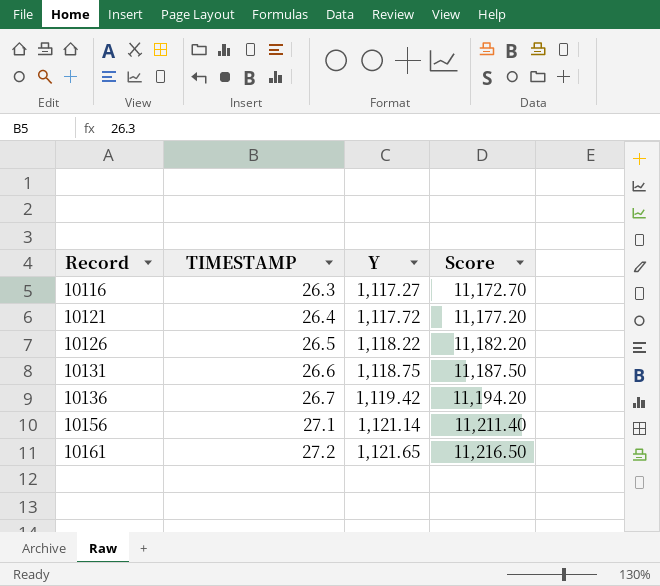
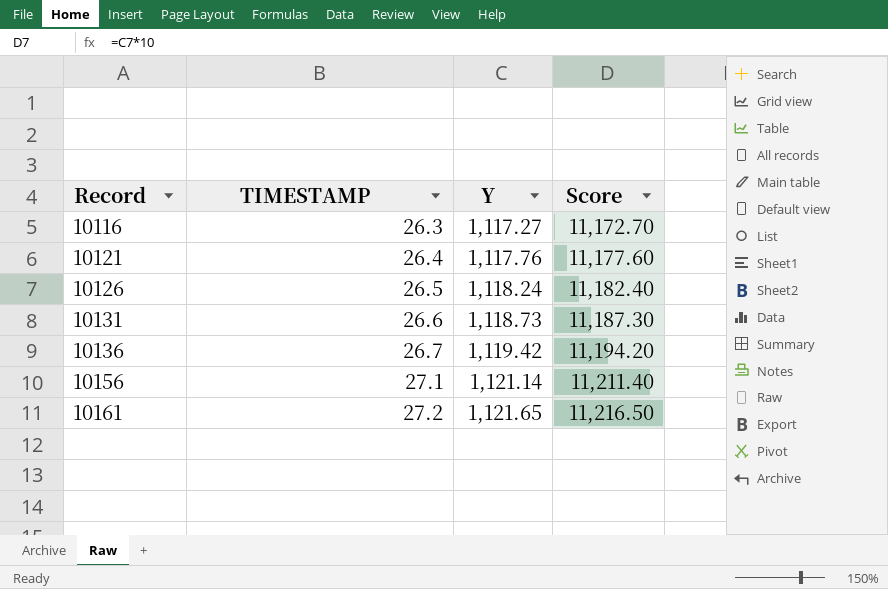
10121 | Y: 1,117.72 -> 1,117.76
10121 | Score: 11,177.20 -> 11,177.60
10126 | Y: 1,118.22 -> 1,118.24
10126 | Score: 11,182.20 -> 11,182.40
10131 | Y: 1,118.75 -> 1,118.73
10131 | Score: 11,187.50 -> 11,187.30

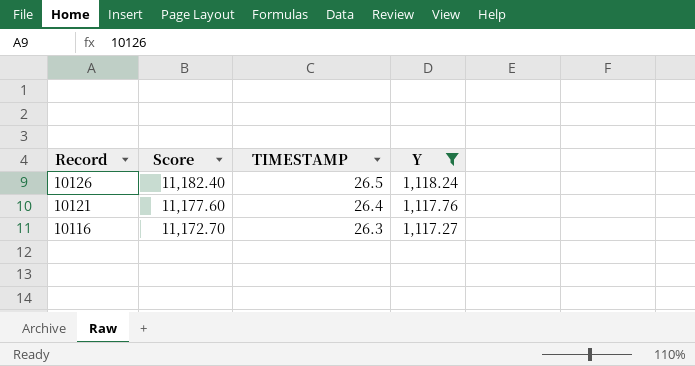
filter: none -> Y <= 1,118.24
row order: Record ascending -> Record descending
column Score | position: 4 -> 2

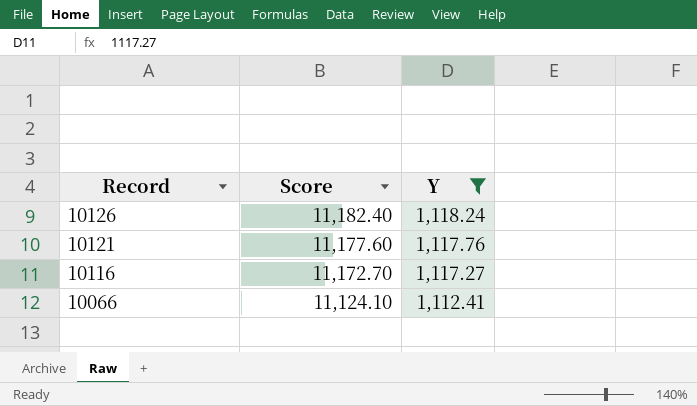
column TIMESTAMP | position: 3 -> none
row 10066: none -> 11,124.10 | 1,112.41

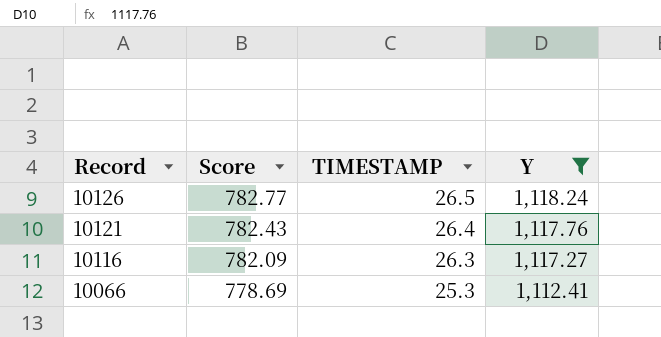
column Score | formula: [Y] * 10 -> [Y] * 0.7
column TIMESTAMP | position: none -> 3

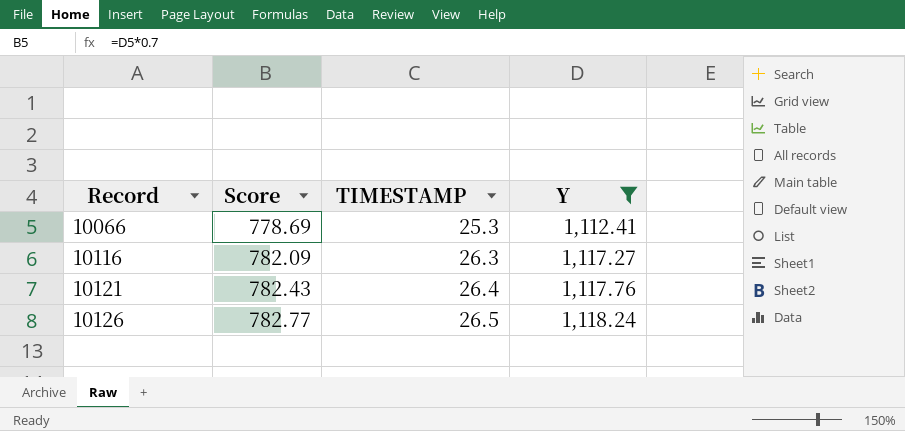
row order: Record descending -> Record ascending

